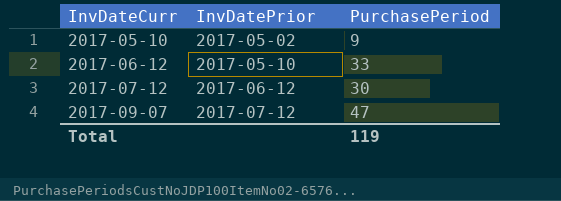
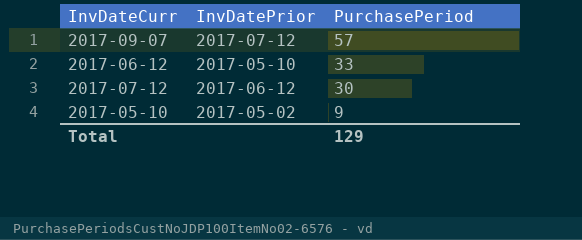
row order: InvDateCurr ascending -> PurchasePeriod descending
2017-09-07 | PurchasePeriod: 47 -> 57
Total | PurchasePeriod: 119 -> 129

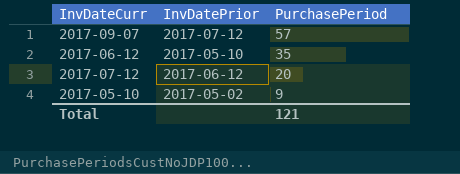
2017-06-12 | PurchasePeriod: 33 -> 35
2017-07-12 | PurchasePeriod: 30 -> 20
Total | PurchasePeriod: 129 -> 121

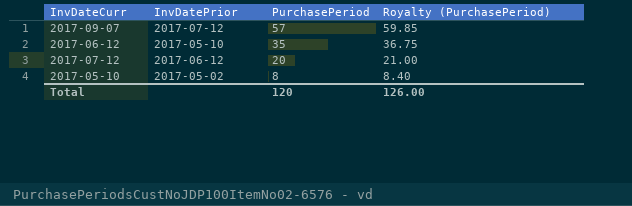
column Royalty (PurchasePeriod) | formula: none -> [PurchasePeriod] * 1.05
2017-05-10 | PurchasePeriod: 9 -> 8
Total | PurchasePeriod: 121 -> 120

